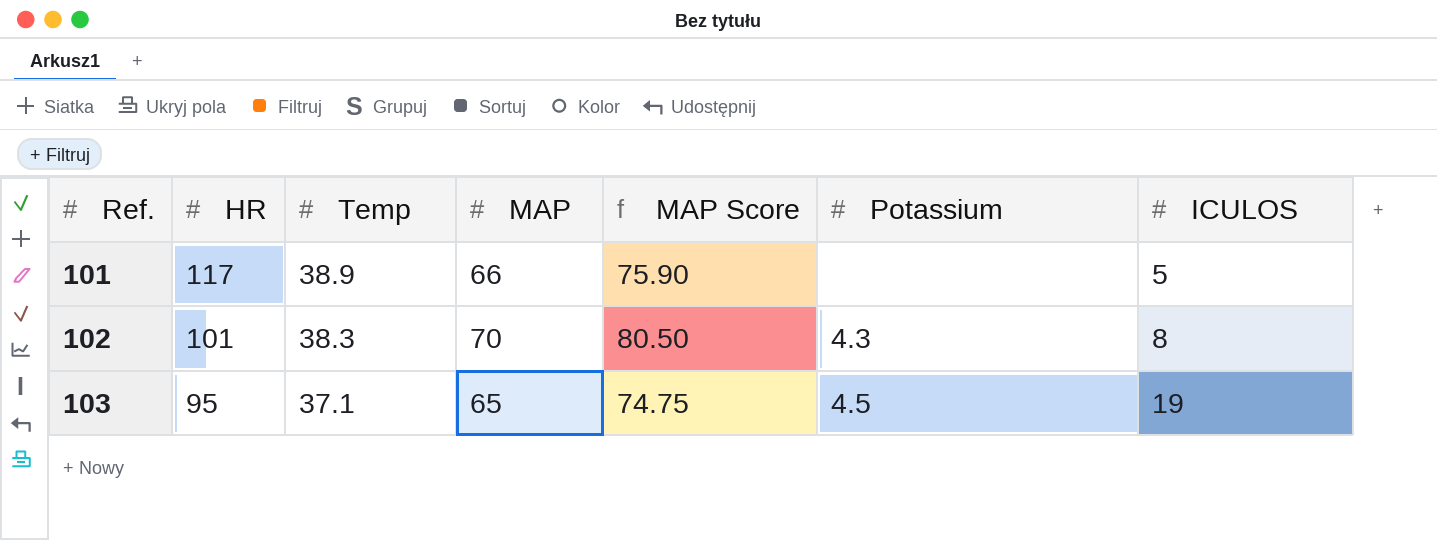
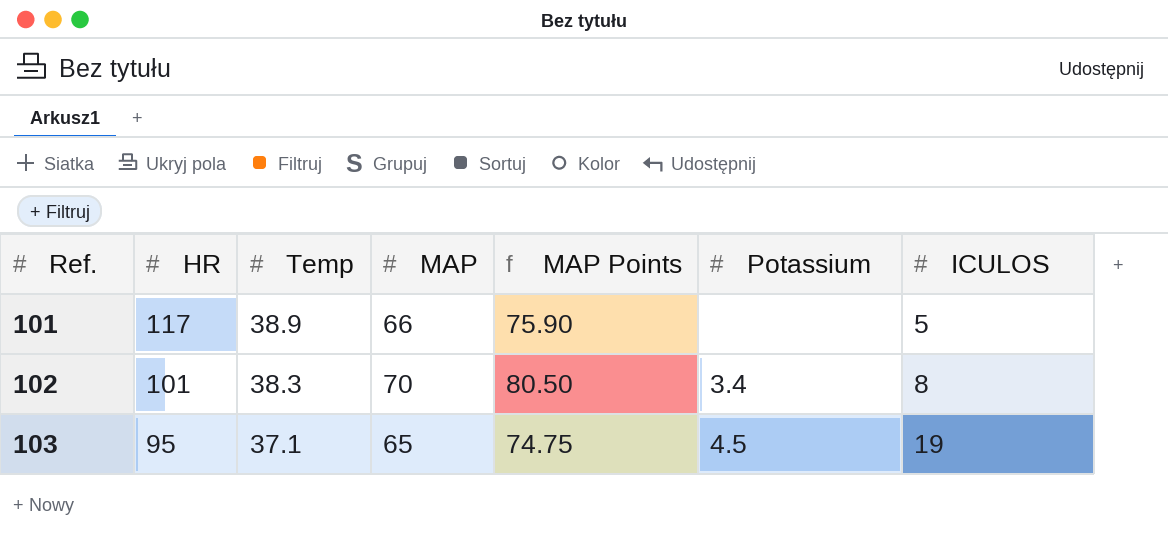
column name: MAP Score -> MAP Points
102 | Potassium: 4.3 -> 3.4

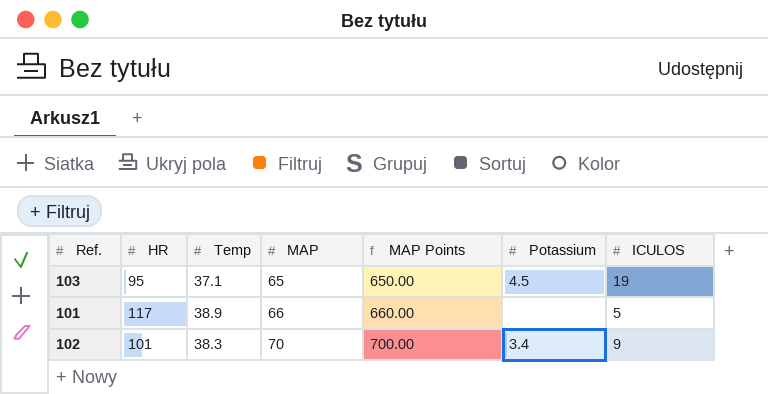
row order: Ref. ascending -> MAP ascending
column MAP Points | formula: [MAP] * 1.15 -> [MAP] * 10
102 | ICULOS: 8 -> 9

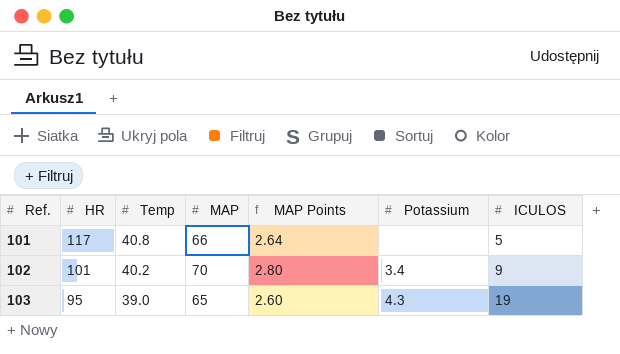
row order: MAP ascending -> Ref. ascending
column MAP Points | formula: [MAP] * 10 -> [MAP] * 0.04
101 | Temp: 38.9 -> 40.8
102 | Temp: 38.3 -> 40.2
103 | Temp: 37.1 -> 39.0
103 | Potassium: 4.5 -> 4.3

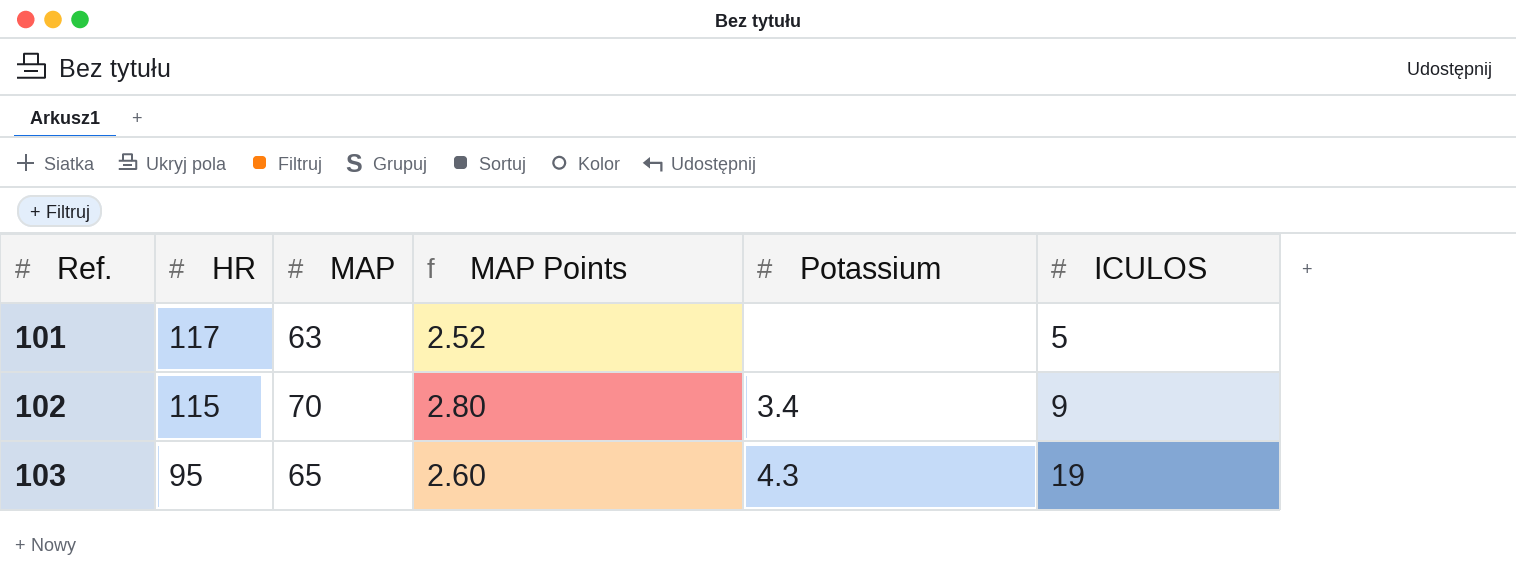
column Temp | position: 3 -> none
101 | MAP: 66 -> 63
101 | MAP Points: 2.64 -> 2.52
102 | HR: 101 -> 115

